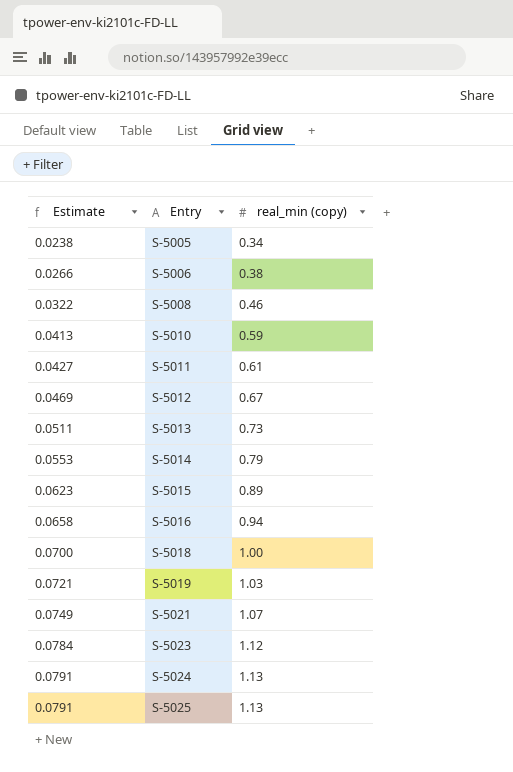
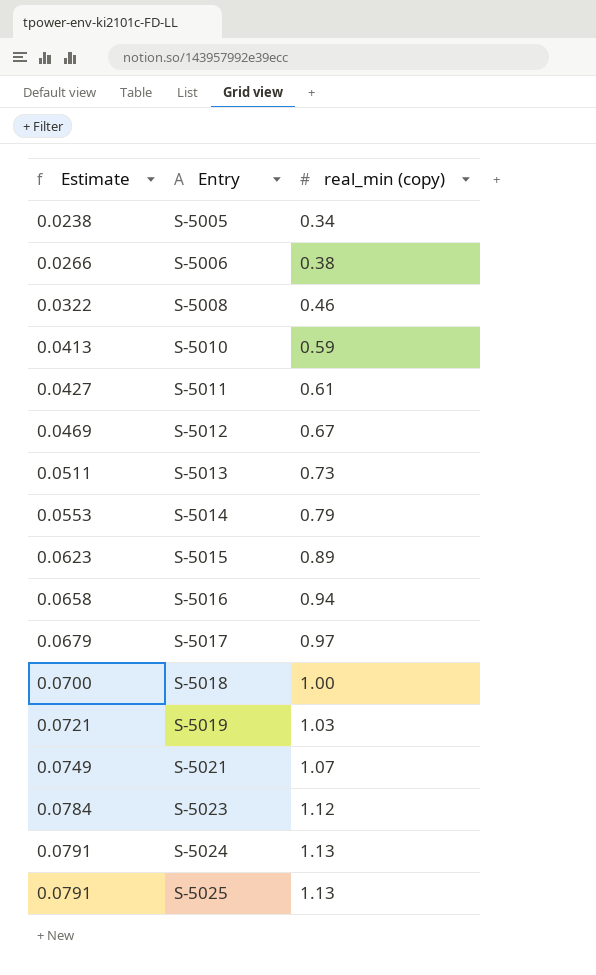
row S-5017: none -> 0.0679 | 0.97

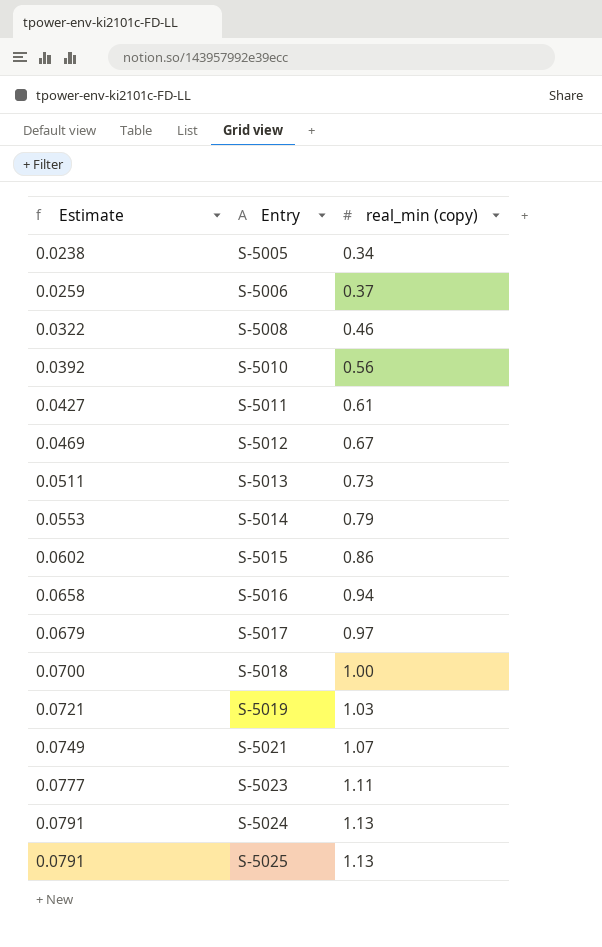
S-5006 | Estimate: 0.0266 -> 0.0259
S-5006 | real_min (copy): 0.38 -> 0.37
S-5010 | Estimate: 0.0413 -> 0.0392
S-5010 | real_min (copy): 0.59 -> 0.56
S-5015 | Estimate: 0.0623 -> 0.0602
S-5015 | real_min (copy): 0.89 -> 0.86
S-5023 | Estimate: 0.0784 -> 0.0777
S-5023 | real_min (copy): 1.12 -> 1.11

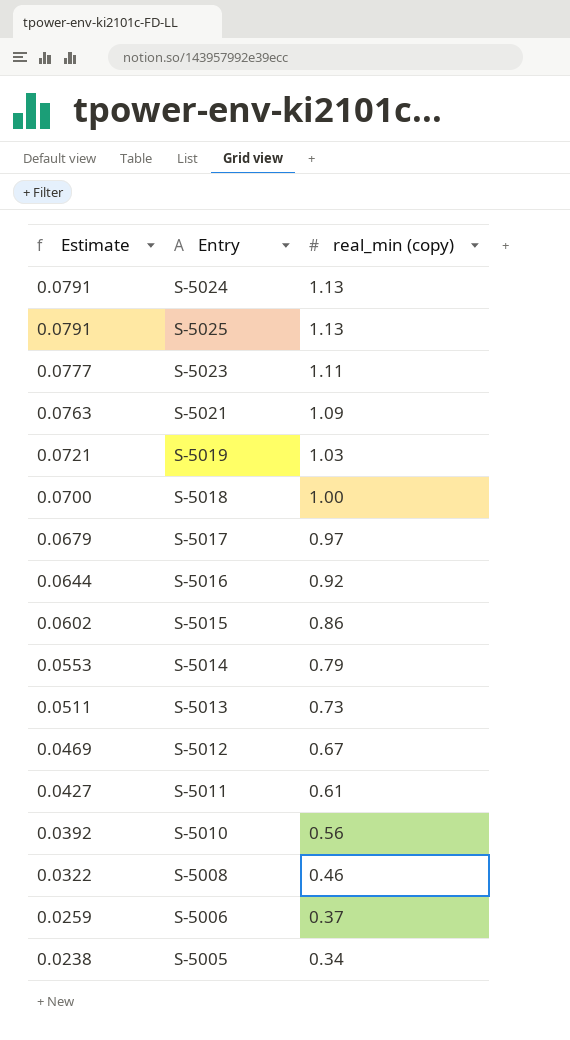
row order: Estimate ascending -> Estimate descending
S-5021 | Estimate: 0.0749 -> 0.0763
S-5021 | real_min (copy): 1.07 -> 1.09
S-5016 | Estimate: 0.0658 -> 0.0644
S-5016 | real_min (copy): 0.94 -> 0.92

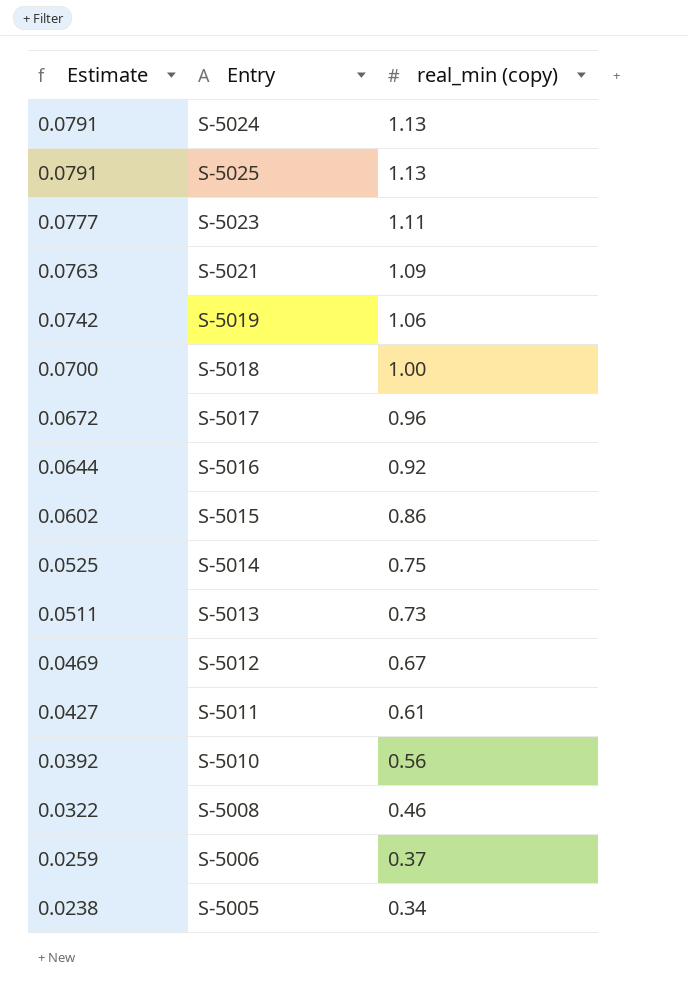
S-5019 | Estimate: 0.0721 -> 0.0742
S-5019 | real_min (copy): 1.03 -> 1.06
S-5017 | Estimate: 0.0679 -> 0.0672
S-5017 | real_min (copy): 0.97 -> 0.96
S-5014 | Estimate: 0.0553 -> 0.0525
S-5014 | real_min (copy): 0.79 -> 0.75

